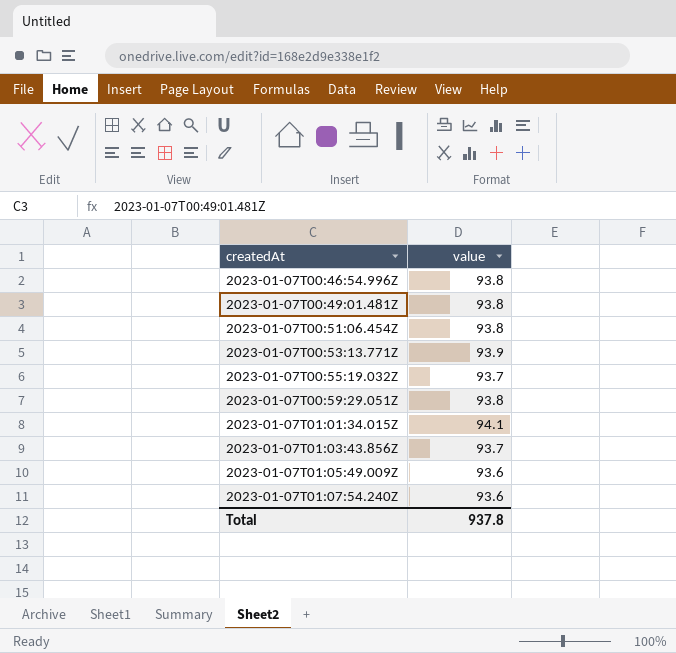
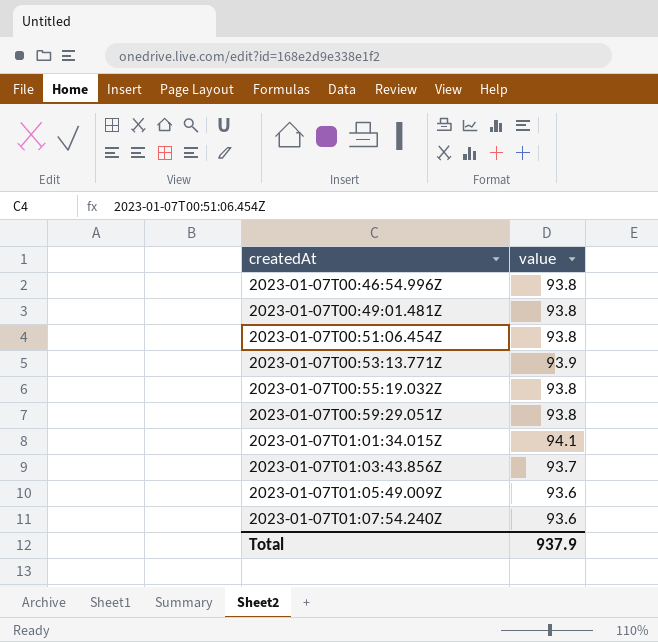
2023-01-07T00:55:19.032Z | value: 93.7 -> 93.8
Total | value: 937.8 -> 937.9

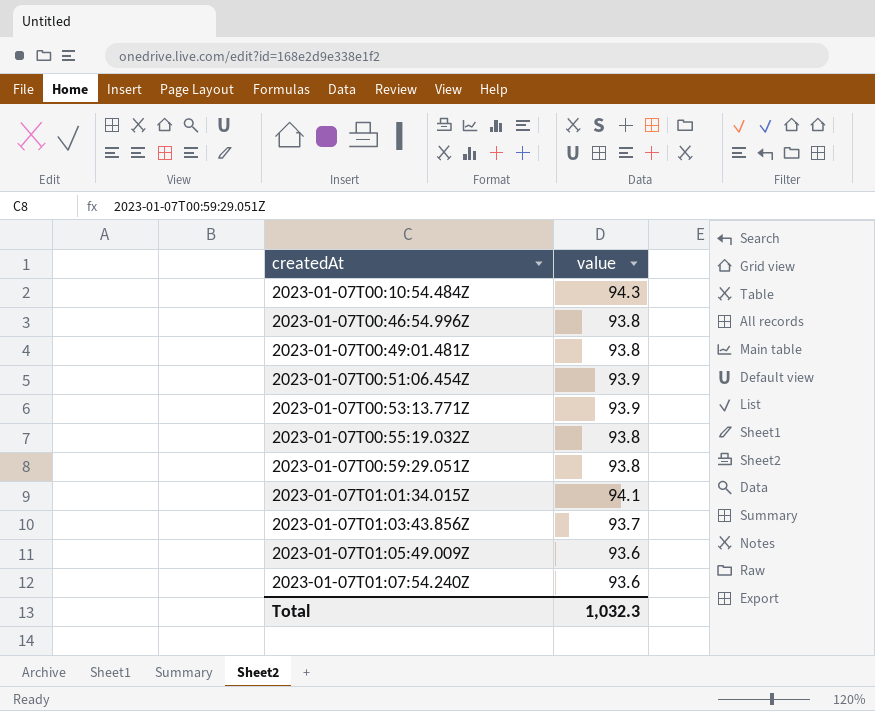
row 2023-01-07T00:10:54.484Z: none -> 94.3
2023-01-07T00:51:06.454Z | value: 93.8 -> 93.9
Total | value: 937.9 -> 1,032.3

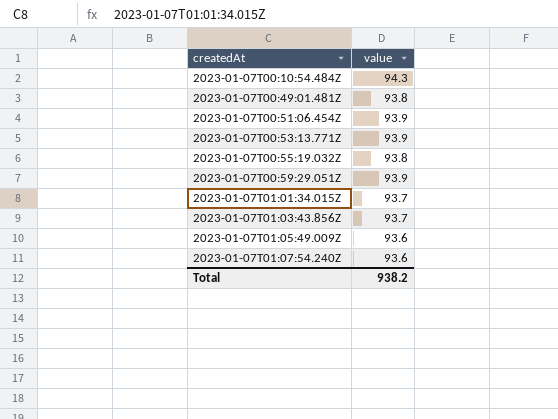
row 2023-01-07T00:46:54.996Z: 93.8 -> none
2023-01-07T00:59:29.051Z | value: 93.8 -> 93.9
2023-01-07T01:01:34.015Z | value: 94.1 -> 93.7
Total | value: 1,032.3 -> 938.2

